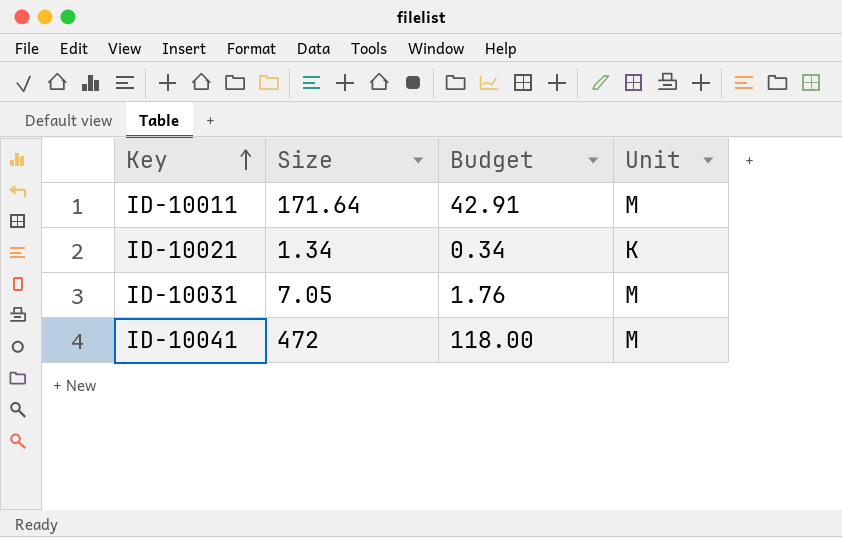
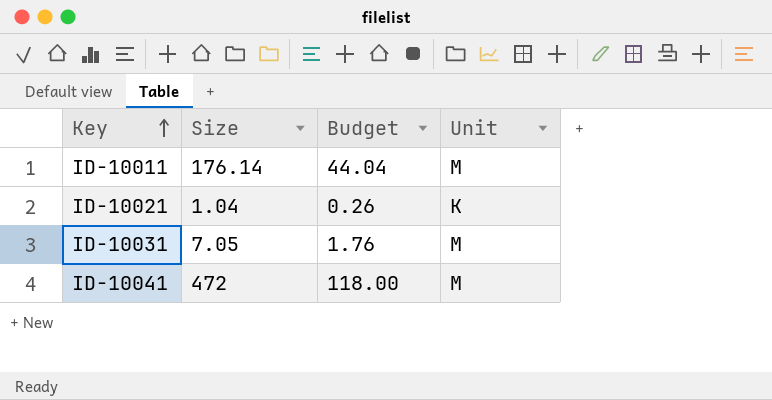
ID-10011 | Size: 171.64 -> 176.14
ID-10011 | Budget: 42.91 -> 44.04
ID-10021 | Size: 1.34 -> 1.04
ID-10021 | Budget: 0.34 -> 0.26

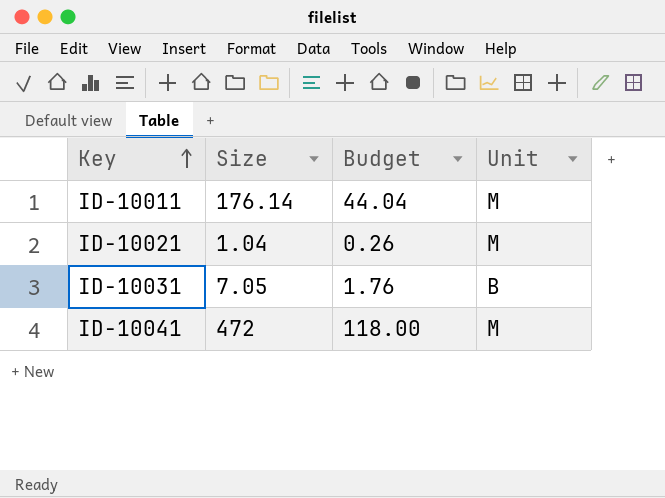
ID-10021 | Unit: K -> M
ID-10031 | Unit: M -> B

